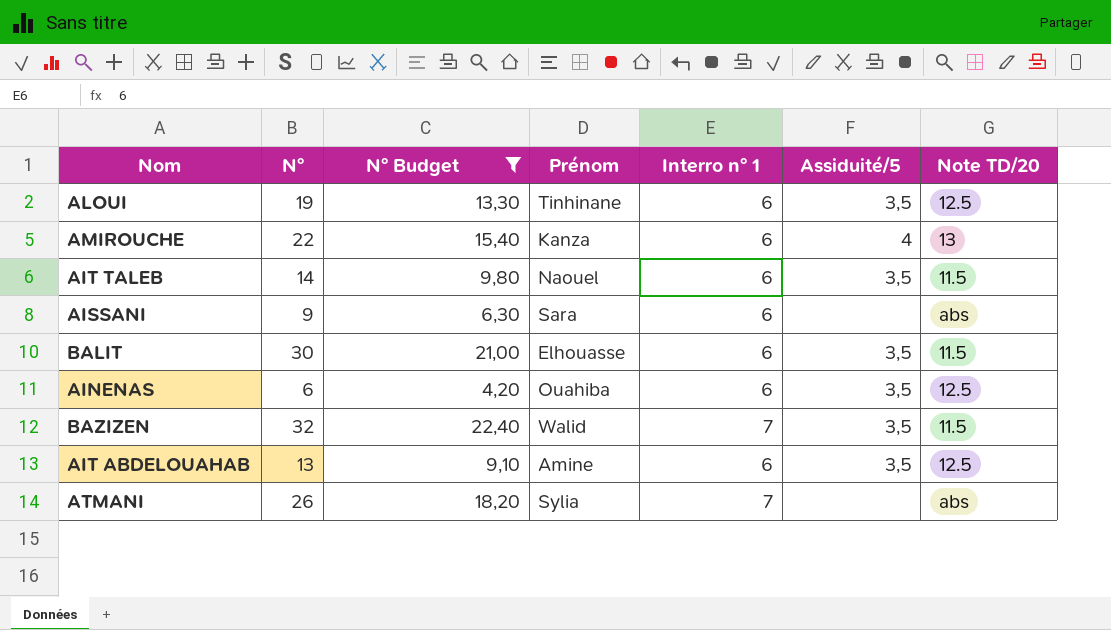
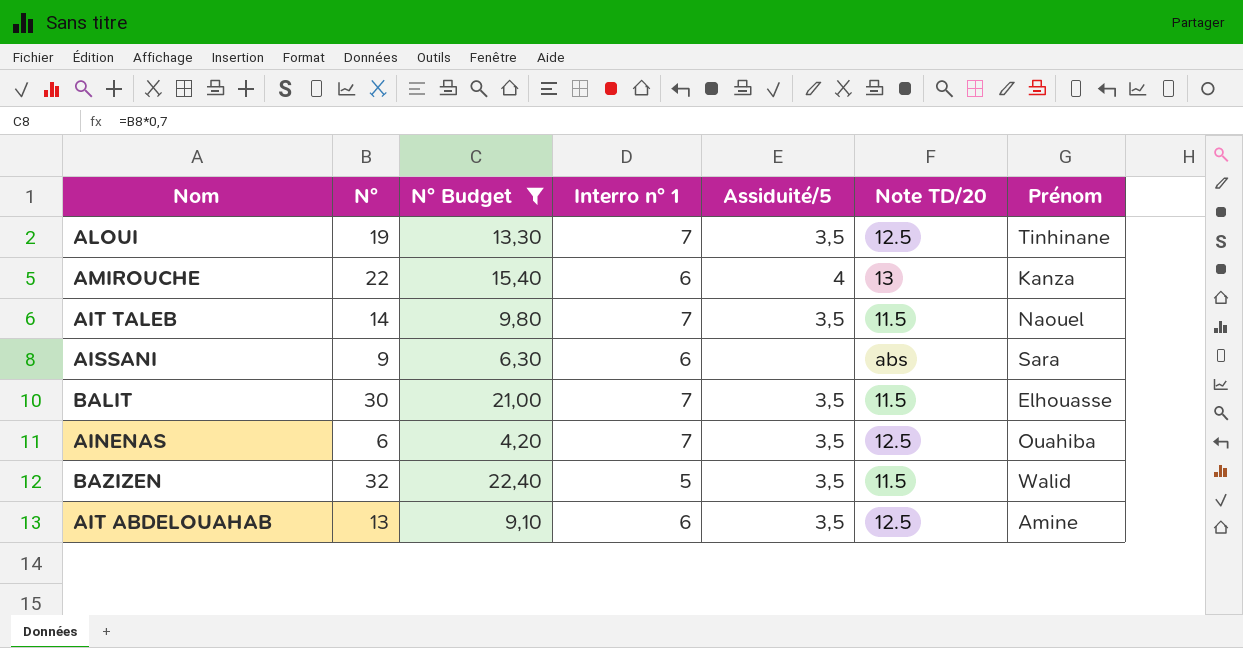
column Prénom | position: 4 -> 7
row ATMANI: 26 | 18,20 | Sylia | 7 | none | abs -> none
ALOUI | Interro n° 1: 6 -> 7
AIT TALEB | Interro n° 1: 6 -> 7
BALIT | Interro n° 1: 6 -> 7
AINENAS | Interro n° 1: 6 -> 7
BAZIZEN | Interro n° 1: 7 -> 5

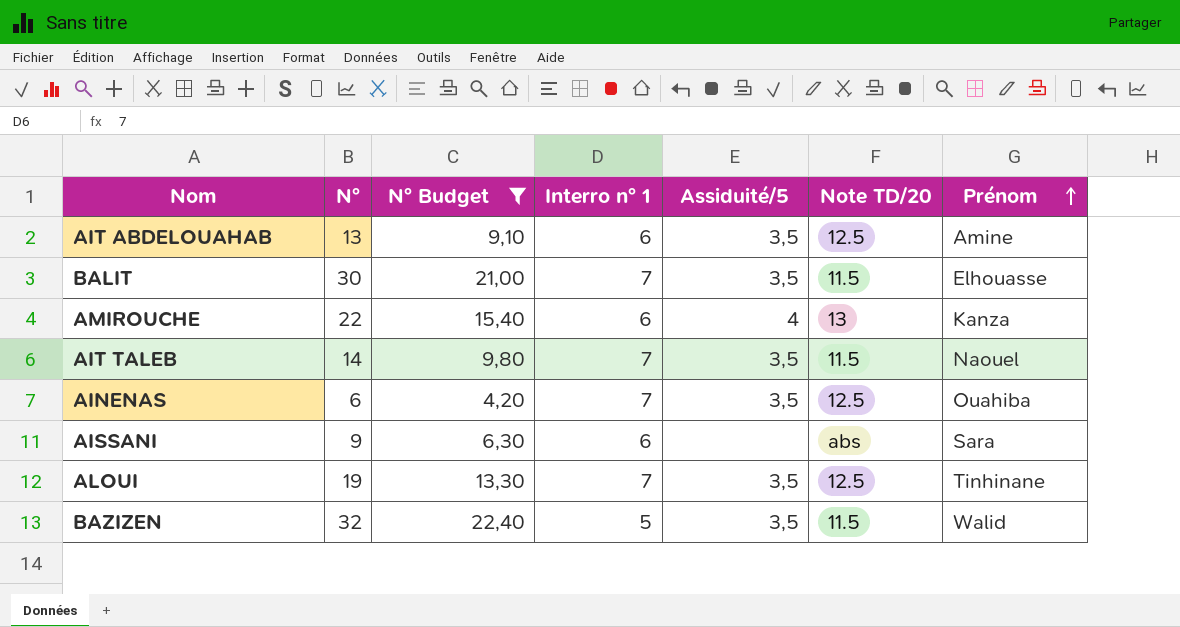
row order: none -> Prénom ascending

